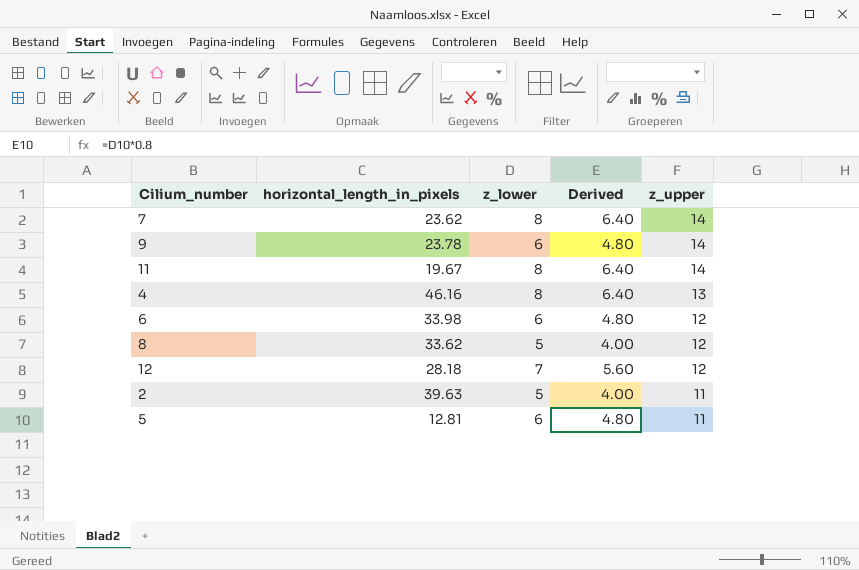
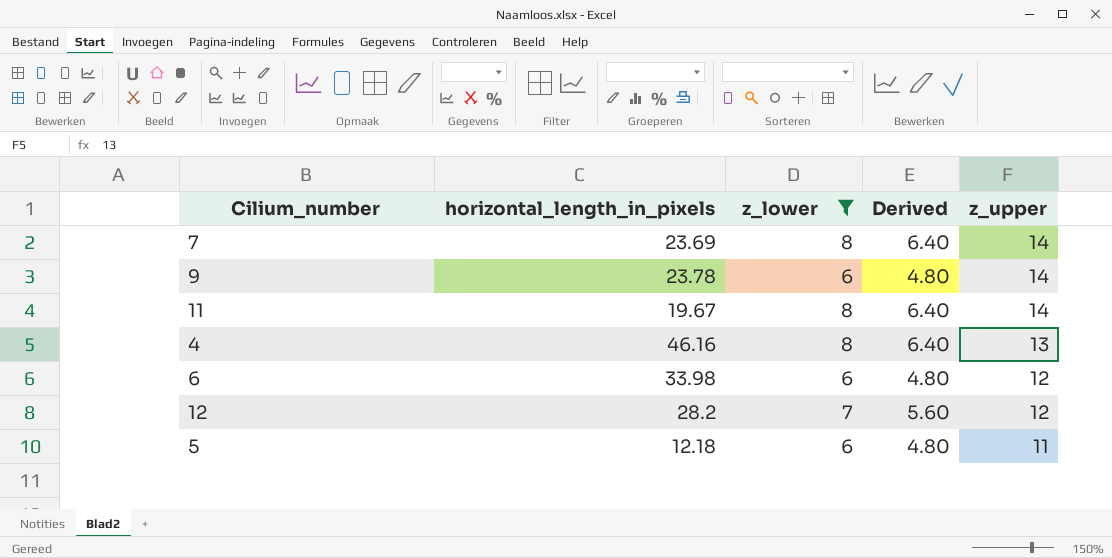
filter: none -> z_lower != 5
7 | horizontal_length_in_pixels: 23.62 -> 23.69
12 | horizontal_length_in_pixels: 28.18 -> 28.2
5 | horizontal_length_in_pixels: 12.81 -> 12.18

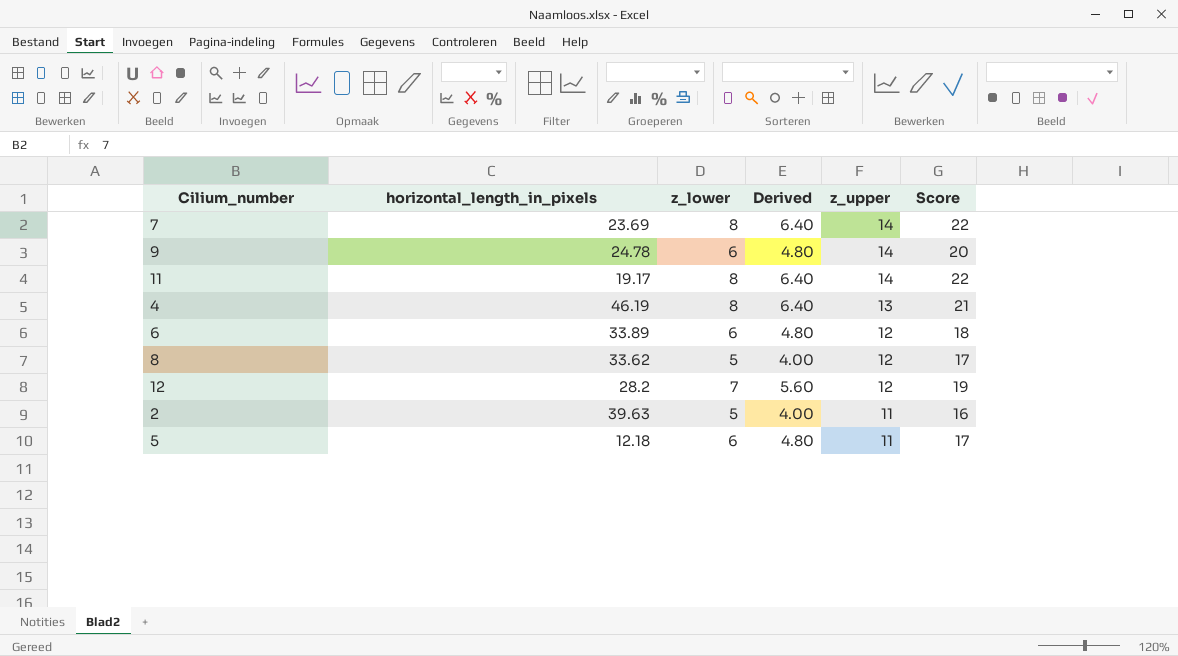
filter: z_lower != 5 -> none
column Score | formula: none -> [z_lower] + [z_upper]
9 | horizontal_length_in_pixels: 23.78 -> 24.78
11 | horizontal_length_in_pixels: 19.67 -> 19.17
4 | horizontal_length_in_pixels: 46.16 -> 46.19
6 | horizontal_length_in_pixels: 33.98 -> 33.89

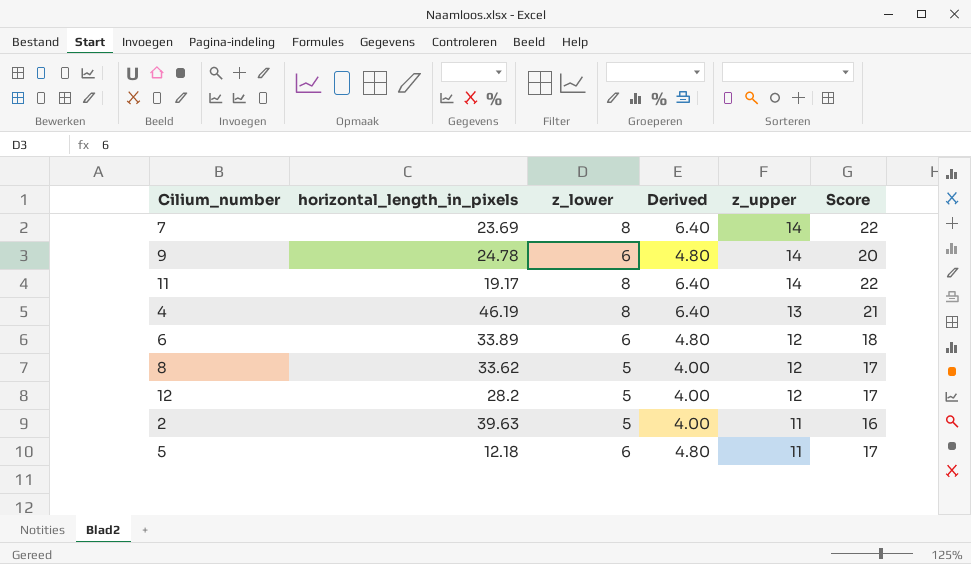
12 | z_lower: 7 -> 5
12 | Derived: 5.60 -> 4.00
12 | Score: 19 -> 17

